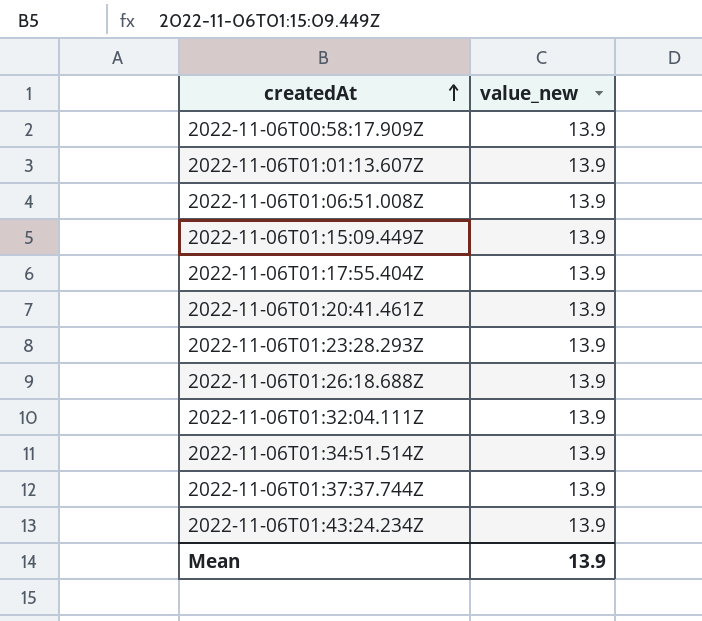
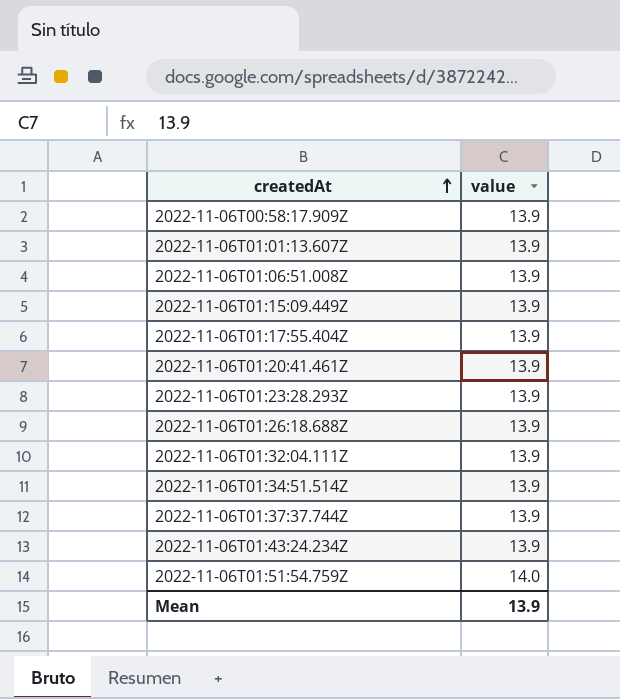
column name: value_new -> value
row 2022-11-06T01:51:54.759Z: none -> 14.0

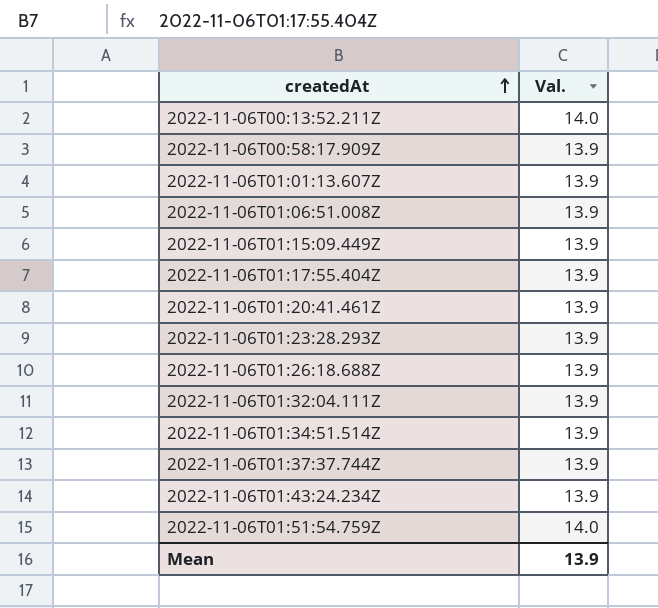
column name: value -> Val.
row 2022-11-06T00:13:52.211Z: none -> 14.0

